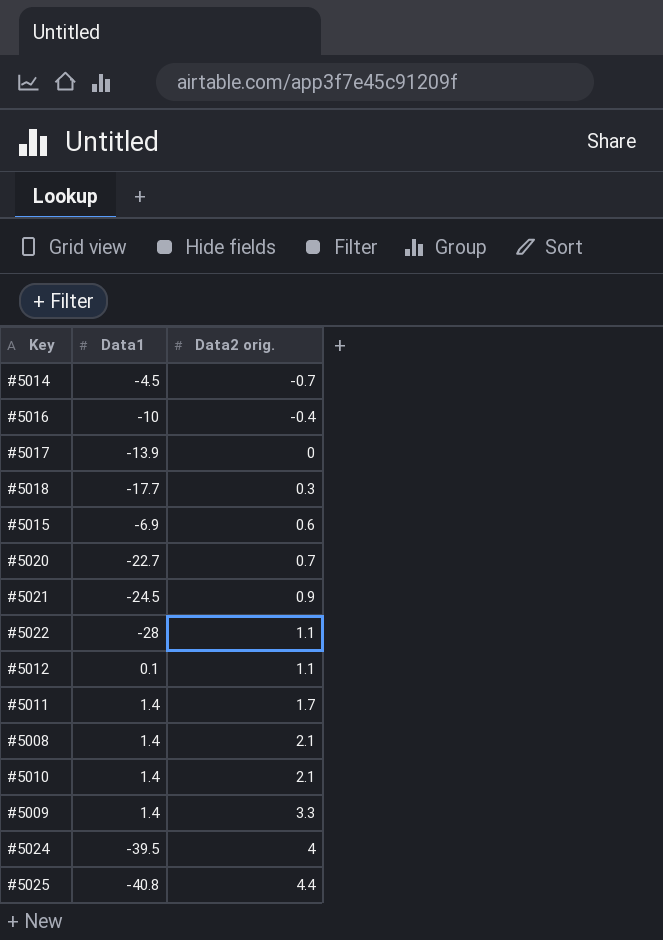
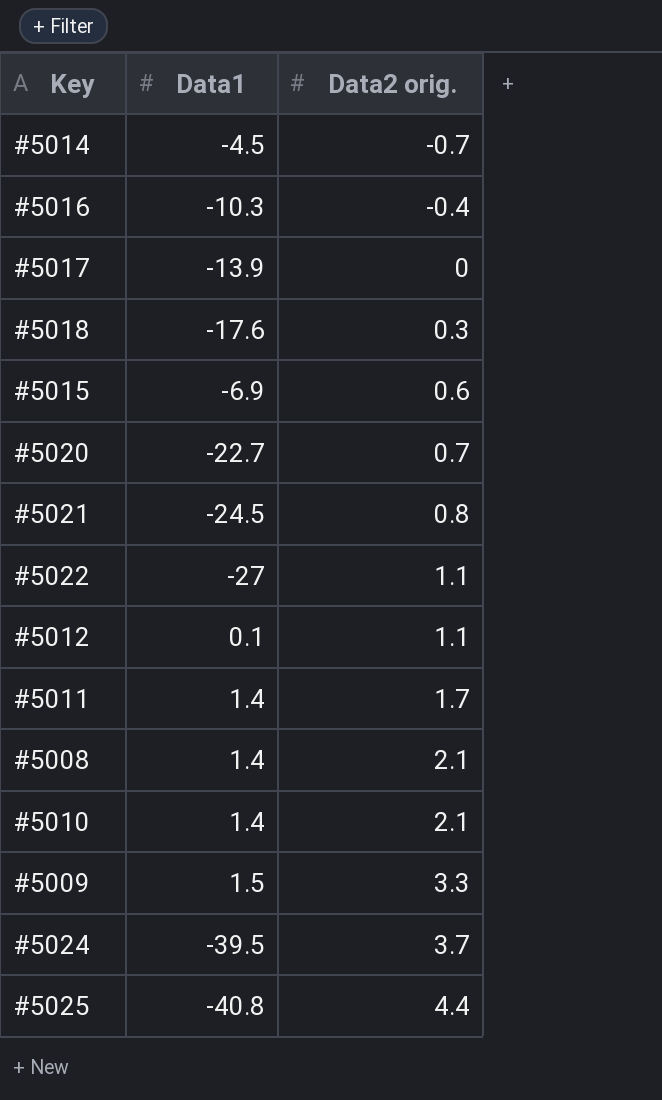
#5016 | Data1: -10 -> -10.3
#5018 | Data1: -17.7 -> -17.6
#5021 | Data2 orig.: 0.9 -> 0.8
#5022 | Data1: -28 -> -27
#5009 | Data1: 1.4 -> 1.5
#5024 | Data2 orig.: 4 -> 3.7

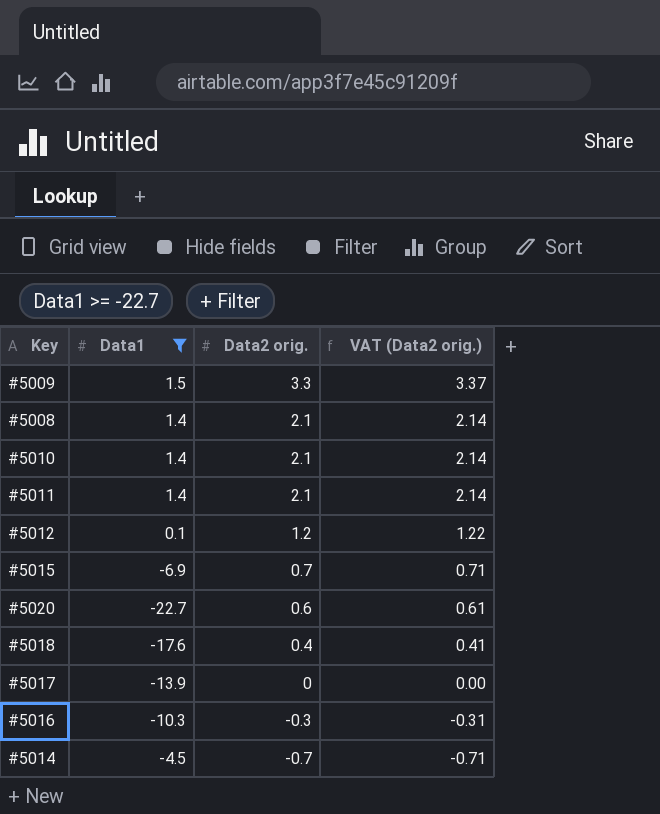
filter: none -> Data1 >= -22.7
row order: Data2 orig. ascending -> Data2 orig. descending
column VAT (Data2 orig.) | formula: none -> [Data2 orig.] * 1.02
#5011 | Data2 orig.: 1.7 -> 2.1
#5012 | Data2 orig.: 1.1 -> 1.2
#5015 | Data2 orig.: 0.6 -> 0.7
#5020 | Data2 orig.: 0.7 -> 0.6
#5018 | Data2 orig.: 0.3 -> 0.4
#5016 | Data2 orig.: -0.4 -> -0.3

